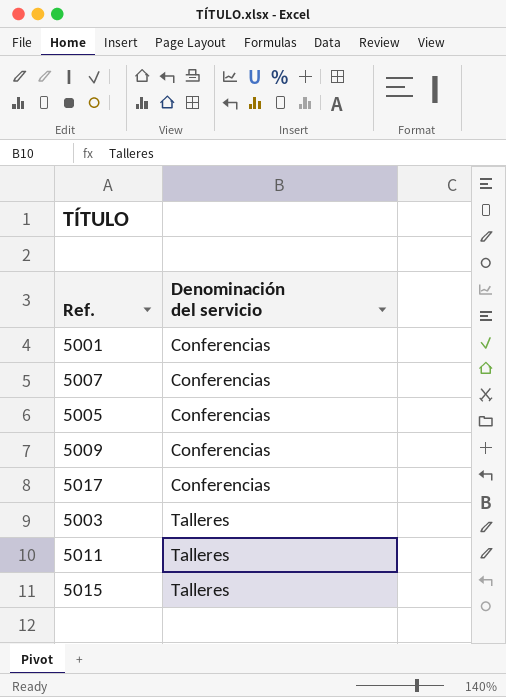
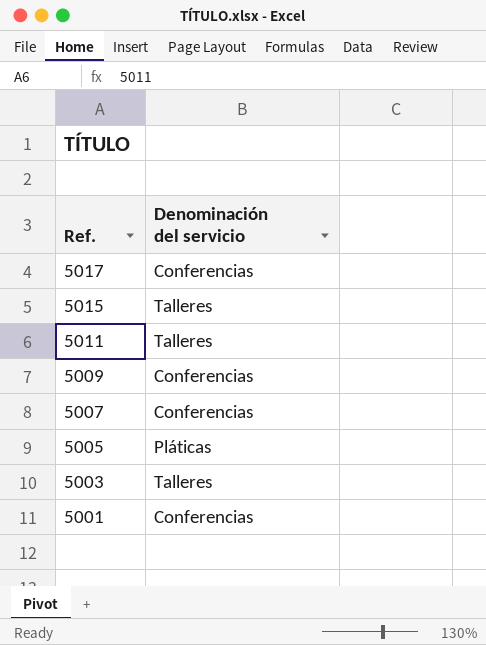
row order: Denominación del servicio ascending -> Ref. descending
5005 | Denominación del servicio: Conferencias -> Pláticas

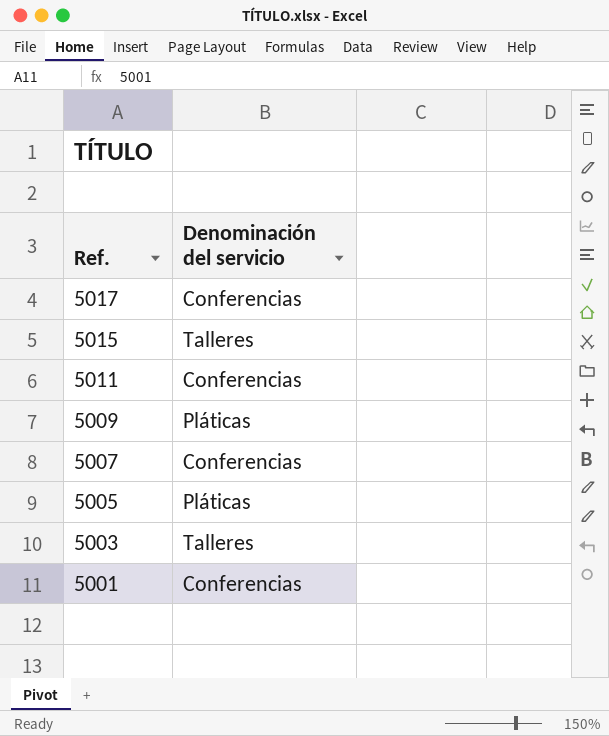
5011 | Denominación del servicio: Talleres -> Conferencias
5009 | Denominación del servicio: Conferencias -> Pláticas

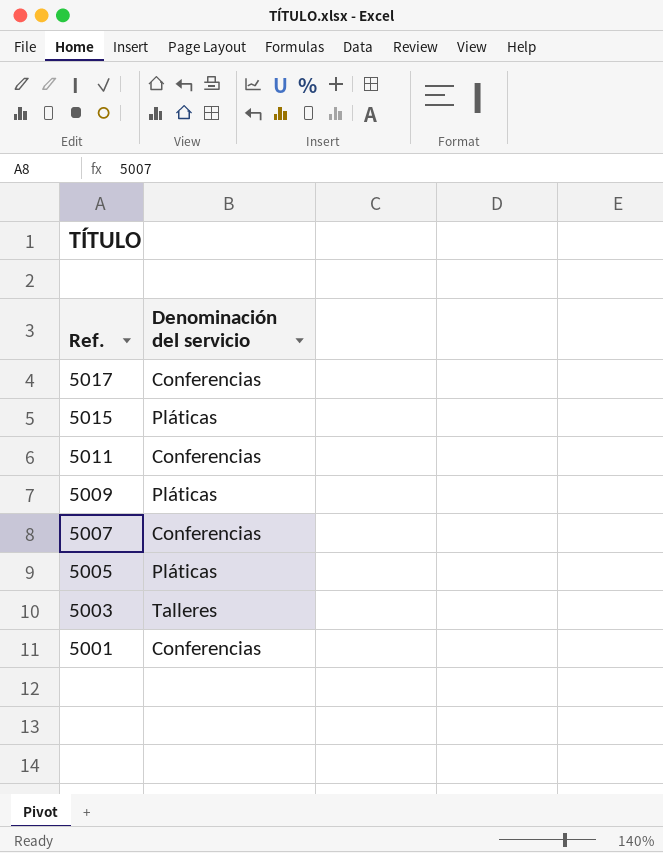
5015 | Denominación del servicio: Talleres -> Pláticas

